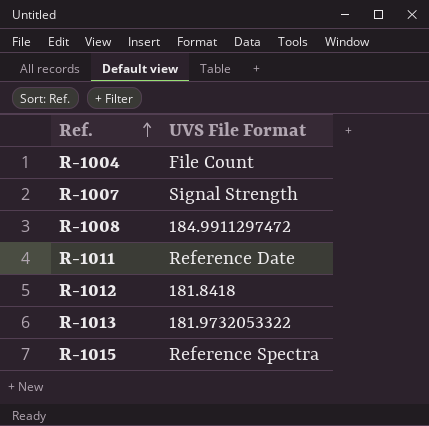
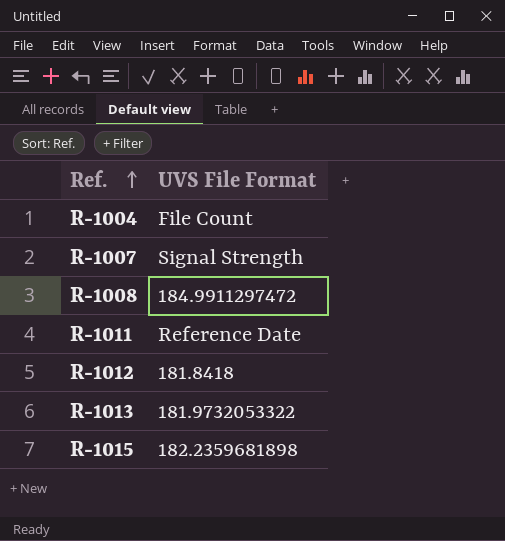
R-1015 | UVS File Format: Reference Spectra -> 182.2359681898

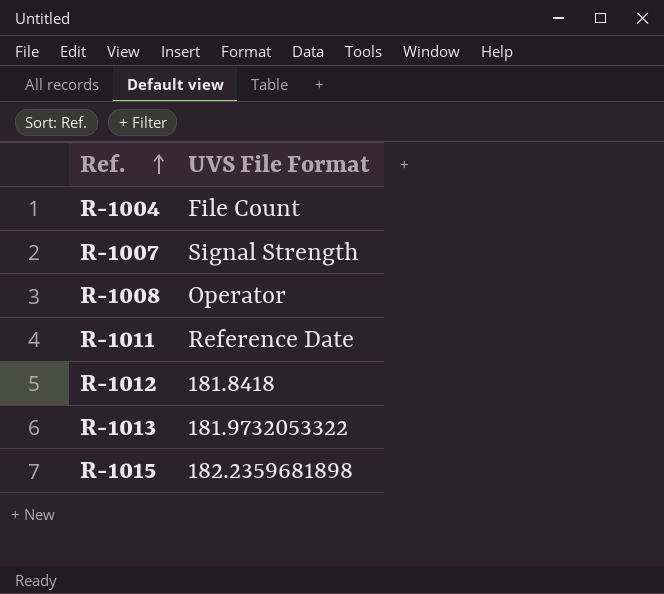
R-1008 | UVS File Format: 184.9911297472 -> Operator

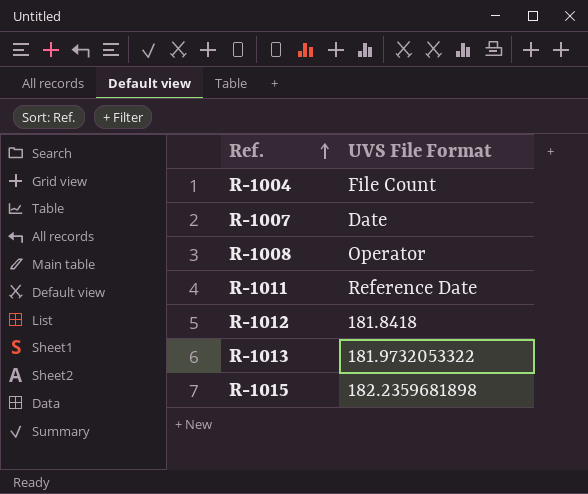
R-1007 | UVS File Format: Signal Strength -> Date

